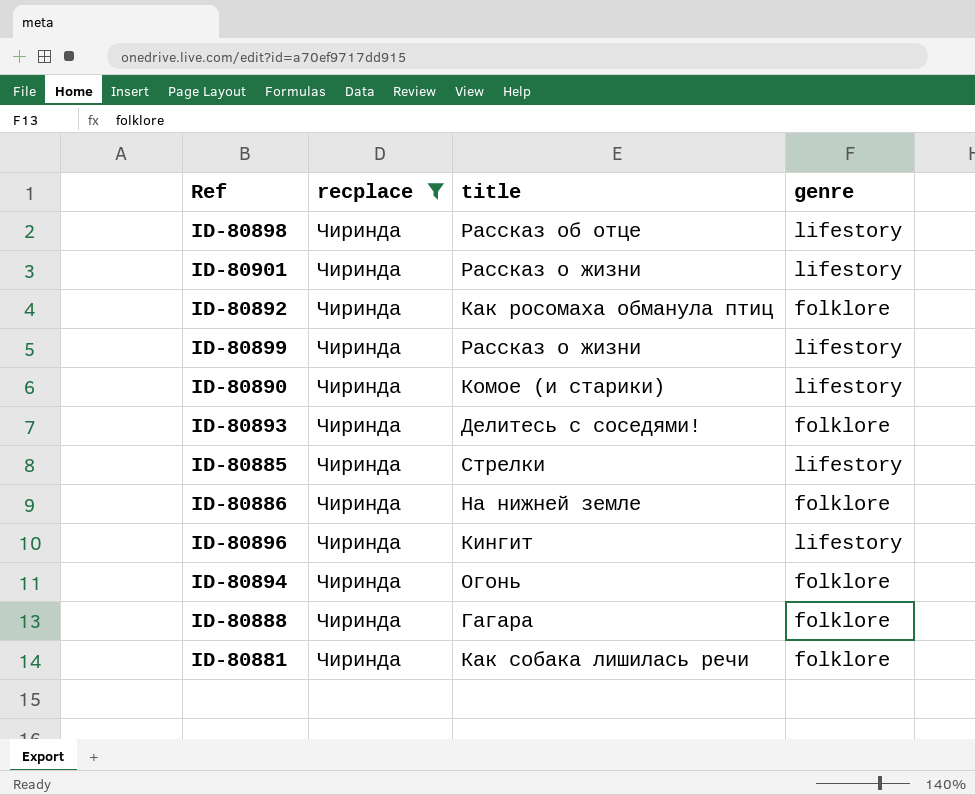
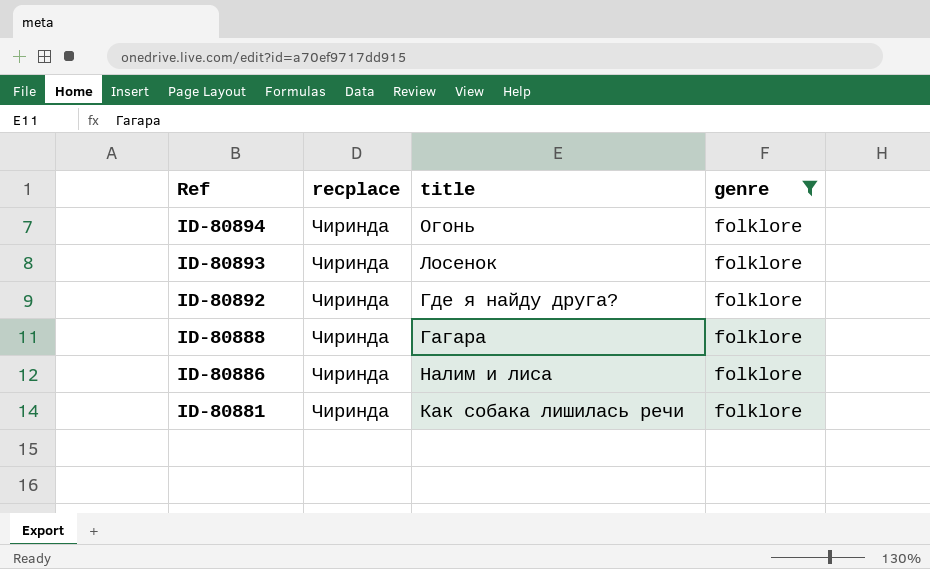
filter: recplace = Чиринда -> genre = folklore
row order: none -> Ref descending
ID-80893 | title: Делитесь с соседями! -> Лосенок
ID-80892 | title: Как росомаха обманула птиц -> Где я найду друга?
ID-80886 | title: На нижней земле -> Налим и лиса

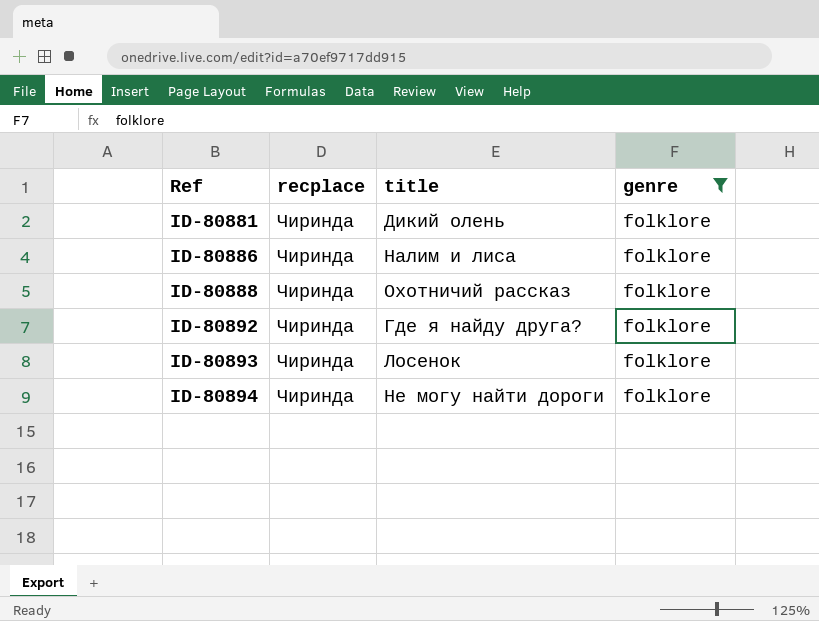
row order: Ref descending -> Ref ascending
ID-80881 | title: Как собака лишилась речи -> Дикий олень
ID-80888 | title: Гагара -> Охотничий рассказ
ID-80894 | title: Огонь -> Не могу найти дороги

